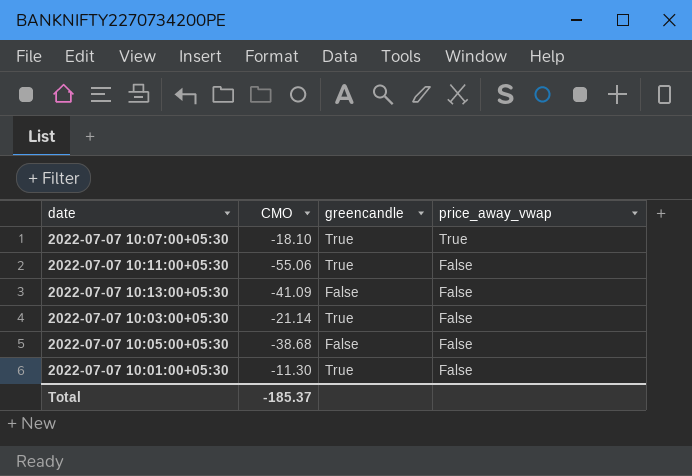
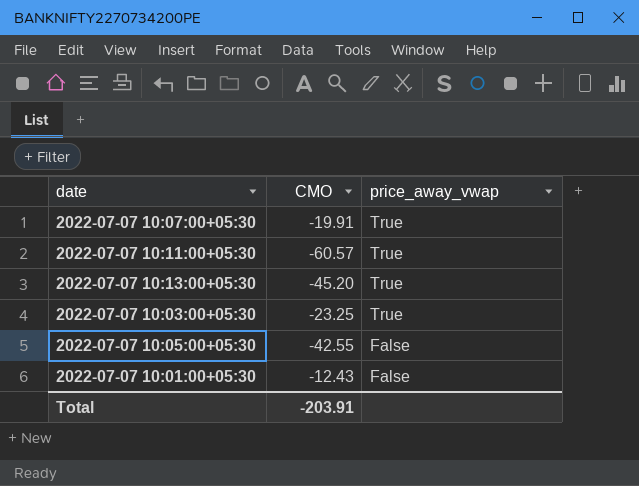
column greencandle | position: 3 -> none
2022-07-07 10:07:00+05:30 | CMO: -18.10 -> -19.91
2022-07-07 10:11:00+05:30 | CMO: -55.06 -> -60.57
2022-07-07 10:11:00+05:30 | price_away_vwap: False -> True
2022-07-07 10:13:00+05:30 | CMO: -41.09 -> -45.20
2022-07-07 10:13:00+05:30 | price_away_vwap: False -> True
2022-07-07 10:03:00+05:30 | CMO: -21.14 -> -23.25
2022-07-07 10:03:00+05:30 | price_away_vwap: False -> True
2022-07-07 10:05:00+05:30 | CMO: -38.68 -> -42.55
2022-07-07 10:01:00+05:30 | CMO: -11.30 -> -12.43
Total | CMO: -185.37 -> -203.91

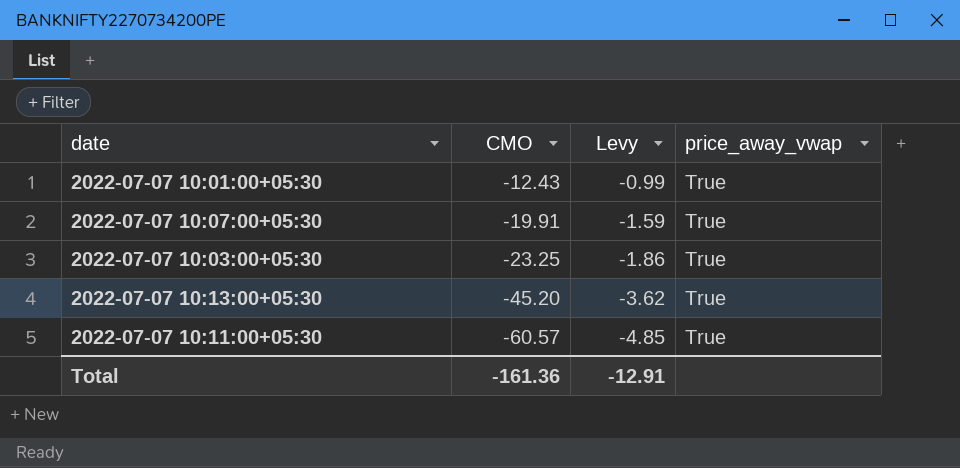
row order: price_away_vwap descending -> CMO descending
column Levy | formula: none -> [CMO] * 0.08
row 2022-07-07 10:05:00+05:30: -42.55 | False -> none
2022-07-07 10:01:00+05:30 | price_away_vwap: False -> True
Total | CMO: -203.91 -> -161.36

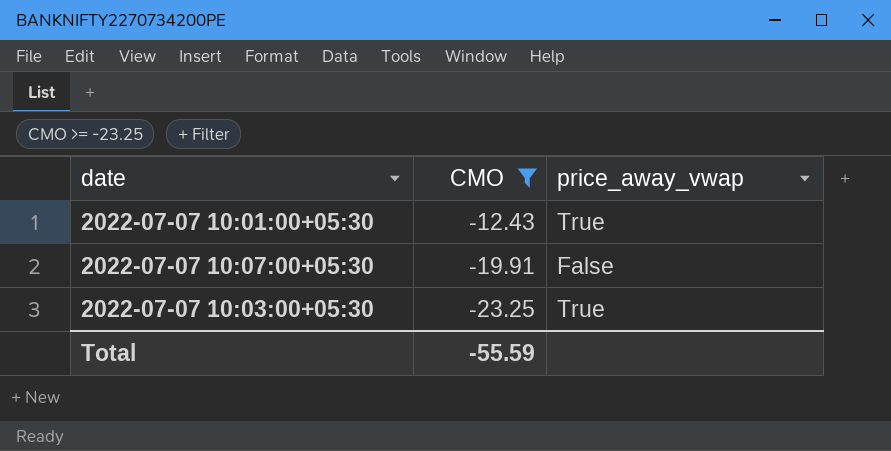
filter: none -> CMO >= -23.25
column Levy | formula: [CMO] * 0.08 -> none
2022-07-07 10:07:00+05:30 | price_away_vwap: True -> False
Total | CMO: -161.36 -> -55.59

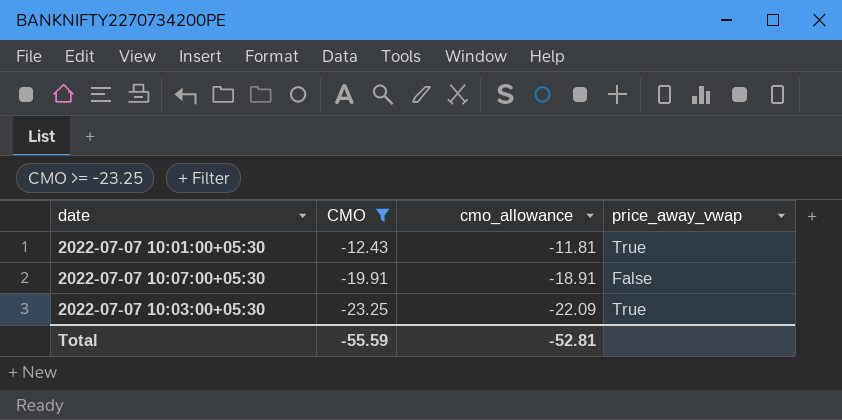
column cmo_allowance | formula: none -> [CMO] * 0.95

